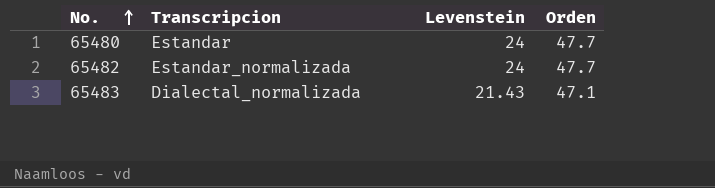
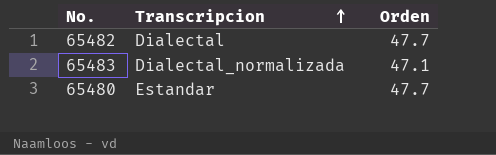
row order: No. ascending -> Transcripcion ascending
column Levenstein | position: 3 -> none
65482 | Transcripcion: Estandar_normalizada -> Dialectal

